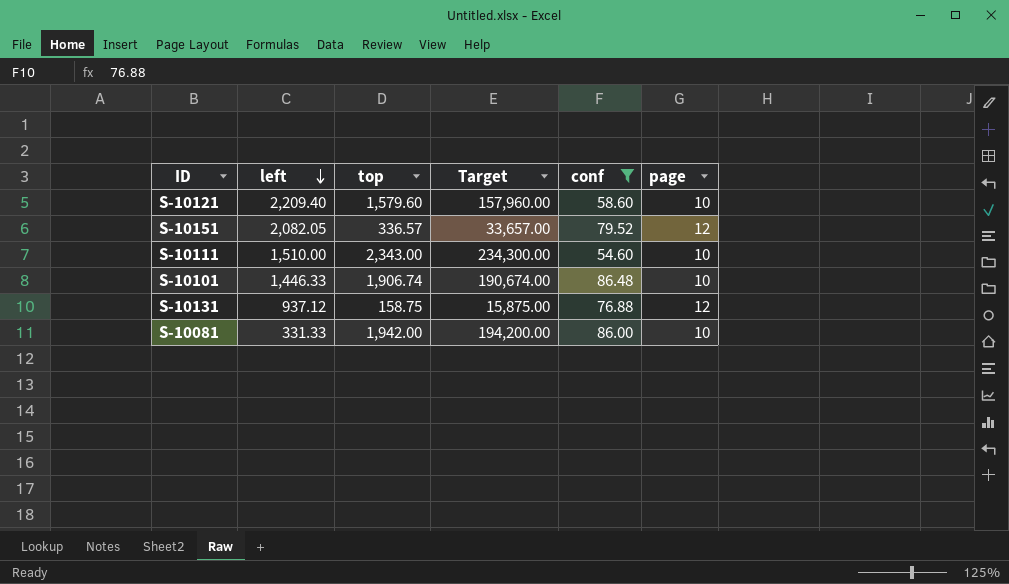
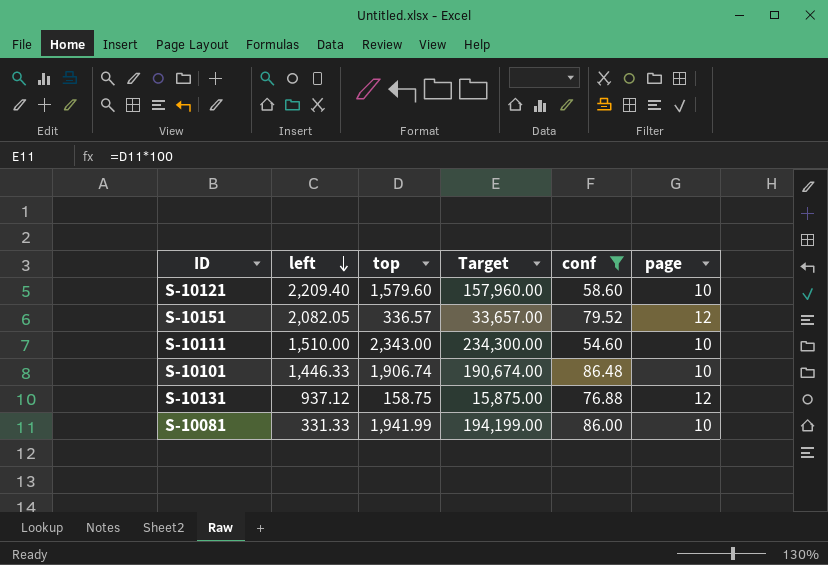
S-10081 | top: 1,942.00 -> 1,941.99
S-10081 | Target: 194,200.00 -> 194,199.00

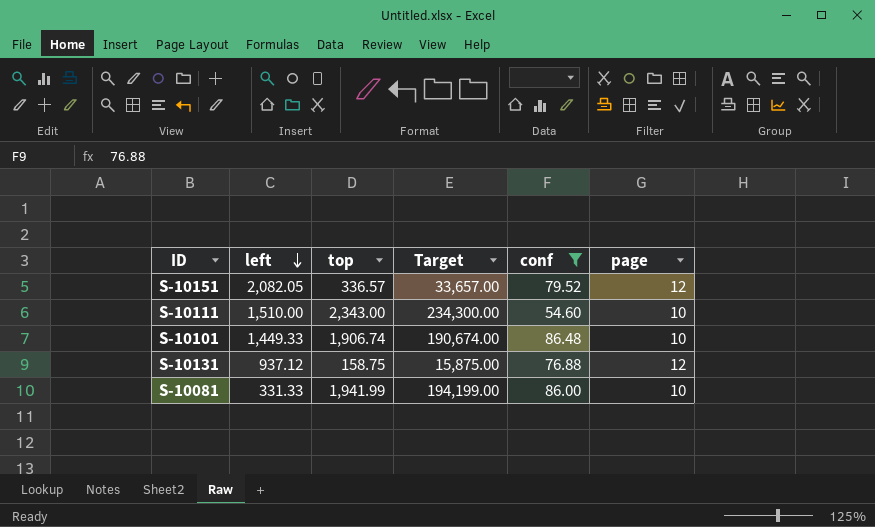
row S-10121: 2,209.40 | 1,579.60 | 157,960.00 | 58.60 | 10 -> none
S-10101 | left: 1,446.33 -> 1,449.33

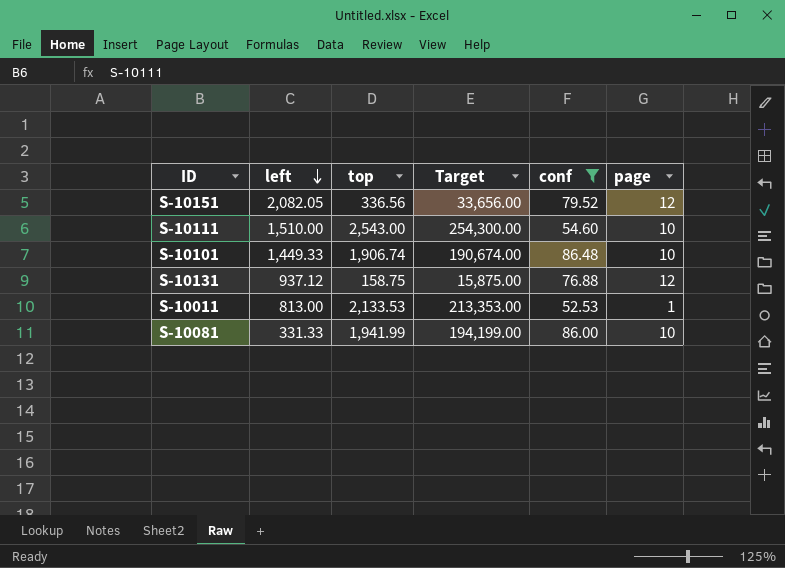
S-10151 | top: 336.57 -> 336.56
S-10151 | Target: 33,657.00 -> 33,656.00
S-10111 | top: 2,343.00 -> 2,543.00
S-10111 | Target: 234,300.00 -> 254,300.00
row S-10011: none -> 813.00 | 2,133.53 | 213,353.00 | 52.53 | 1

